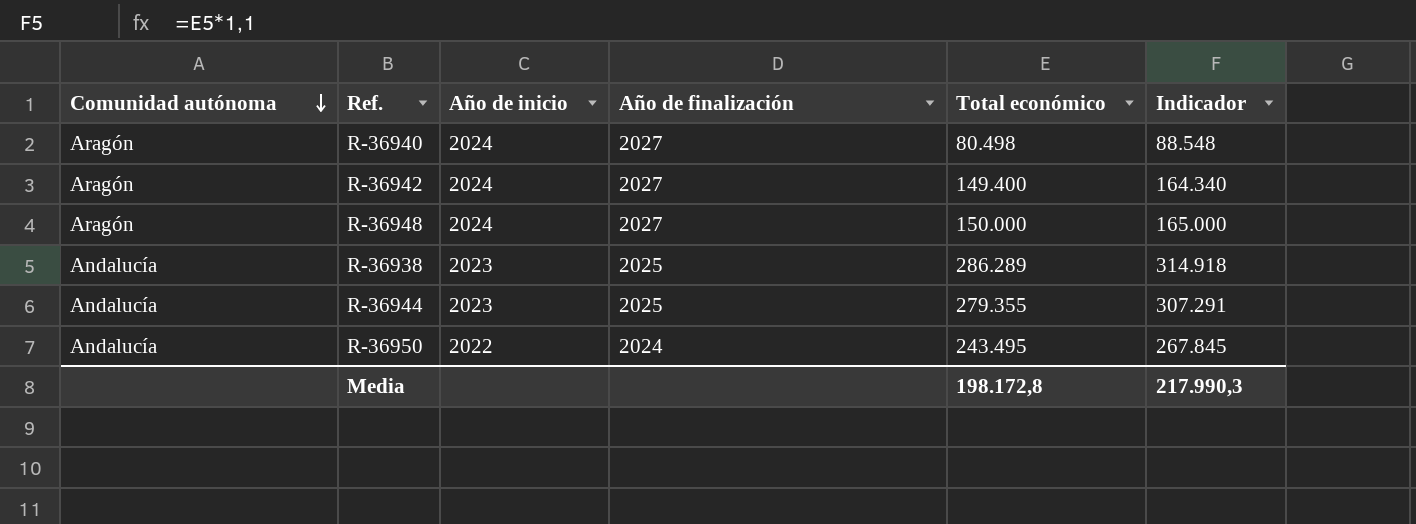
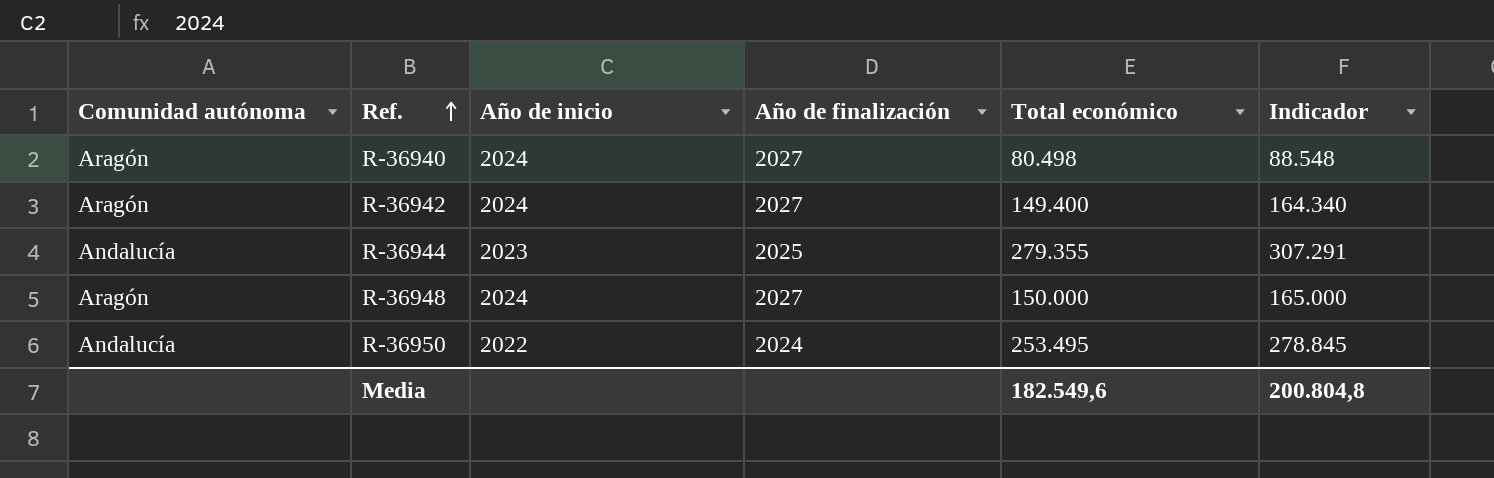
row order: Comunidad autónoma descending -> Ref. ascending
row R-36938: Andalucía | 2023 | 2025 | 286.289 | 314.918 -> none
R-36950 | Total económico: 243.495 -> 253.495
R-36950 | Indicador: 267.845 -> 278.845
Media | Total económico: 198.172,8 -> 182.549,6
Media | Indicador: 217.990,3 -> 200.804,8

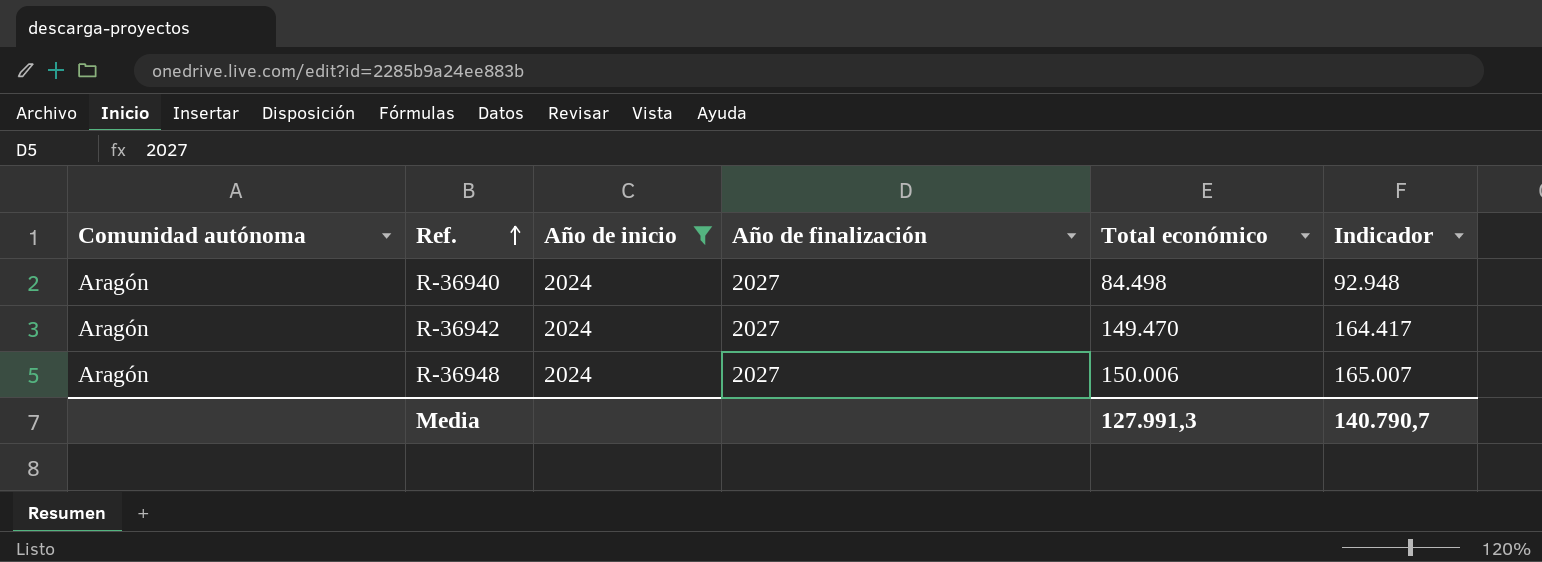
filter: none -> Año de inicio = 2024
R-36940 | Total económico: 80.498 -> 84.498
R-36940 | Indicador: 88.548 -> 92.948
R-36942 | Total económico: 149.400 -> 149.470
R-36942 | Indicador: 164.340 -> 164.417
R-36948 | Total económico: 150.000 -> 150.006
R-36948 | Indicador: 165.000 -> 165.007
Media | Total económico: 182.549,6 -> 127.991,3
Media | Indicador: 200.804,8 -> 140.790,7

